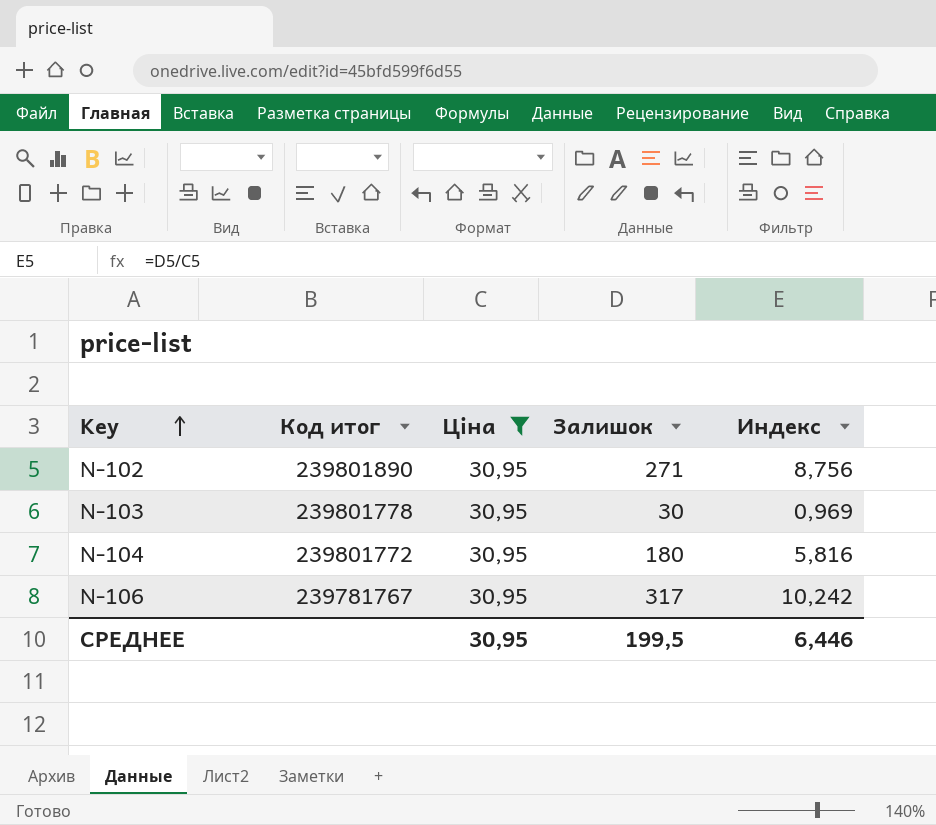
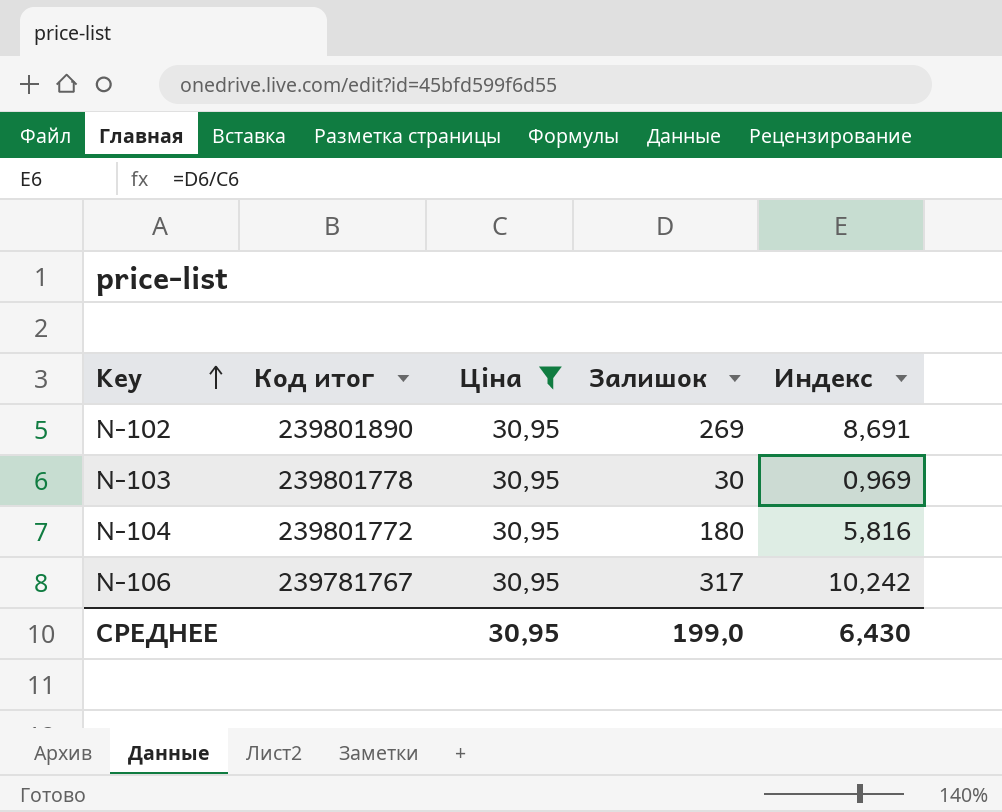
N-102 | Залишок: 271 -> 269
N-102 | Индекс: 8,756 -> 8,691
СРЕДНЕЕ | Залишок: 199,5 -> 199,0
СРЕДНЕЕ | Индекс: 6,446 -> 6,430

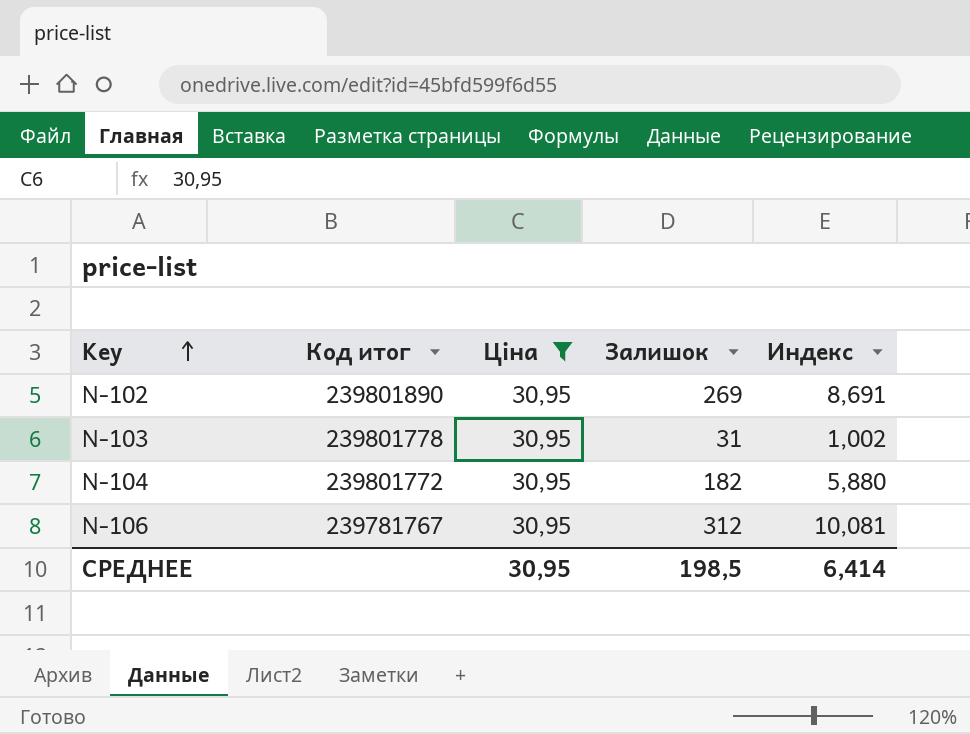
N-103 | Залишок: 30 -> 31
N-103 | Индекс: 0,969 -> 1,002
N-104 | Залишок: 180 -> 182
N-104 | Индекс: 5,816 -> 5,880
N-106 | Залишок: 317 -> 312
N-106 | Индекс: 10,242 -> 10,081
СРЕДНЕЕ | Залишок: 199,0 -> 198,5
СРЕДНЕЕ | Индекс: 6,430 -> 6,414

